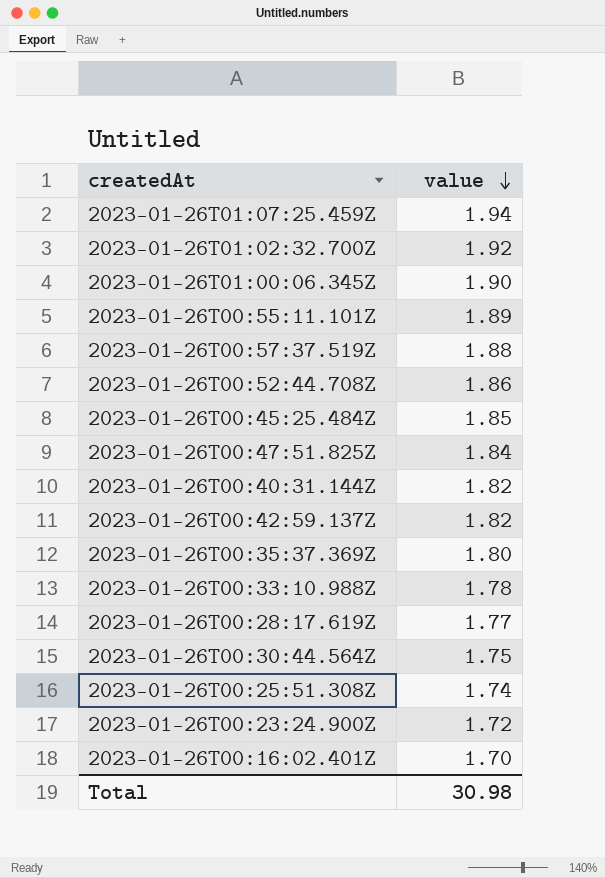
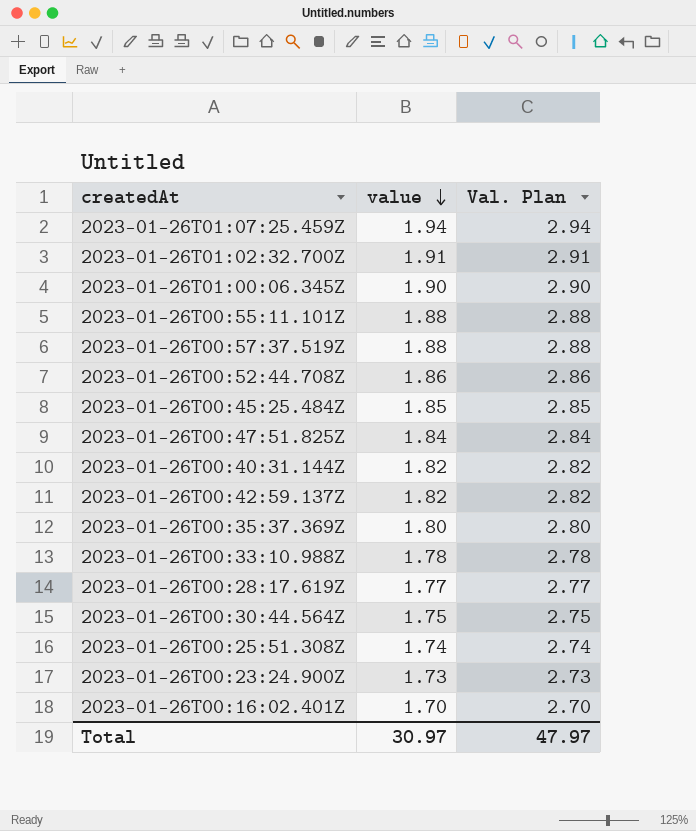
column Val. Plan | formula: none -> [value] + 1
2023-01-26T01:02:32.700Z | value: 1.92 -> 1.91
2023-01-26T00:55:11.101Z | value: 1.89 -> 1.88
2023-01-26T00:23:24.900Z | value: 1.72 -> 1.73
Total | value: 30.98 -> 30.97

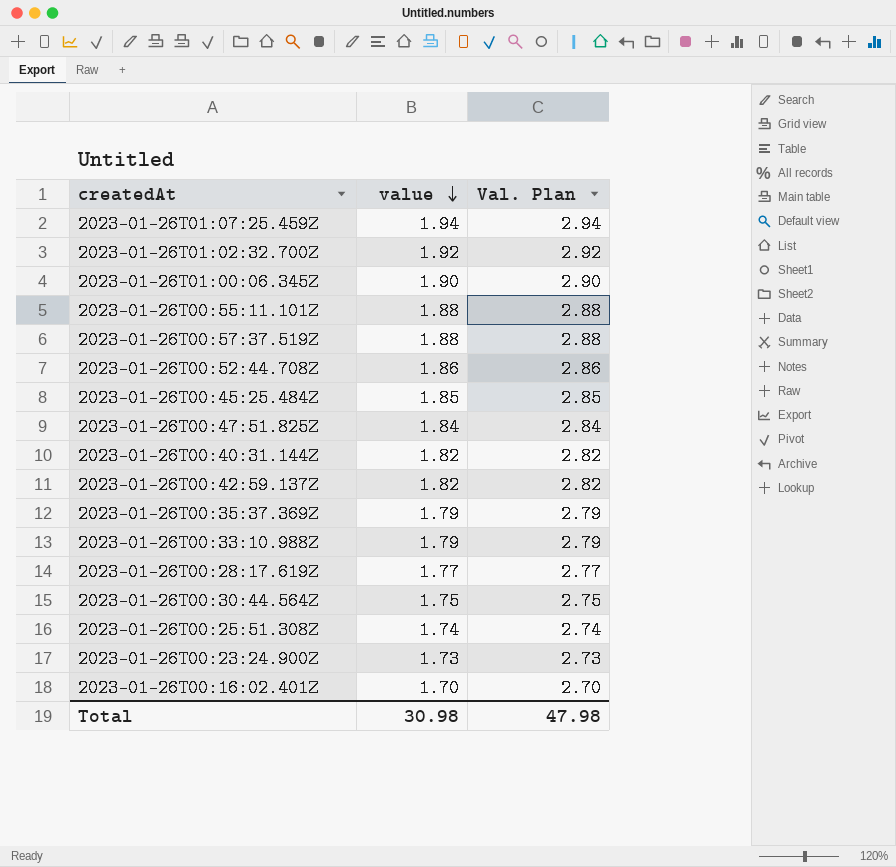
2023-01-26T01:02:32.700Z | value: 1.91 -> 1.92
2023-01-26T01:02:32.700Z | Val. Plan: 2.91 -> 2.92
2023-01-26T00:35:37.369Z | value: 1.80 -> 1.79
2023-01-26T00:35:37.369Z | Val. Plan: 2.80 -> 2.79
2023-01-26T00:33:10.988Z | value: 1.78 -> 1.79
2023-01-26T00:33:10.988Z | Val. Plan: 2.78 -> 2.79
Total | value: 30.97 -> 30.98
Total | Val. Plan: 47.97 -> 47.98

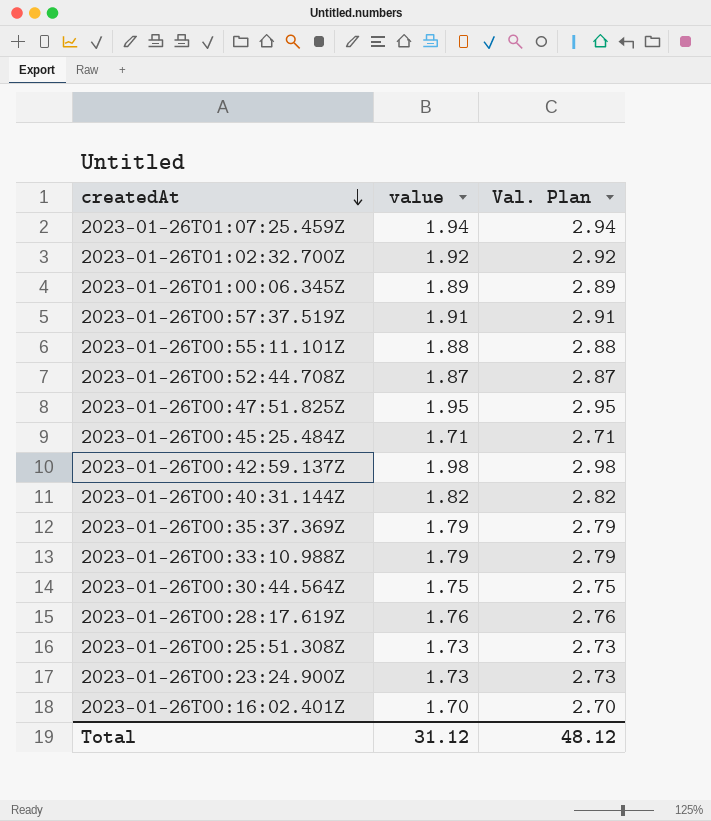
row order: value descending -> createdAt descending
2023-01-26T01:00:06.345Z | value: 1.90 -> 1.89
2023-01-26T01:00:06.345Z | Val. Plan: 2.90 -> 2.89
2023-01-26T00:57:37.519Z | value: 1.88 -> 1.91
2023-01-26T00:57:37.519Z | Val. Plan: 2.88 -> 2.91
2023-01-26T00:52:44.708Z | value: 1.86 -> 1.87
2023-01-26T00:52:44.708Z | Val. Plan: 2.86 -> 2.87
2023-01-26T00:47:51.825Z | value: 1.84 -> 1.95
2023-01-26T00:47:51.825Z | Val. Plan: 2.84 -> 2.95
2023-01-26T00:45:25.484Z | value: 1.85 -> 1.71
2023-01-26T00:45:25.484Z | Val. Plan: 2.85 -> 2.71
2023-01-26T00:42:59.137Z | value: 1.82 -> 1.98
2023-01-26T00:42:59.137Z | Val. Plan: 2.82 -> 2.98
2023-01-26T00:28:17.619Z | value: 1.77 -> 1.76
2023-01-26T00:28:17.619Z | Val. Plan: 2.77 -> 2.76
2023-01-26T00:25:51.308Z | value: 1.74 -> 1.73
2023-01-26T00:25:51.308Z | Val. Plan: 2.74 -> 2.73
Total | value: 30.98 -> 31.12
Total | Val. Plan: 47.98 -> 48.12

